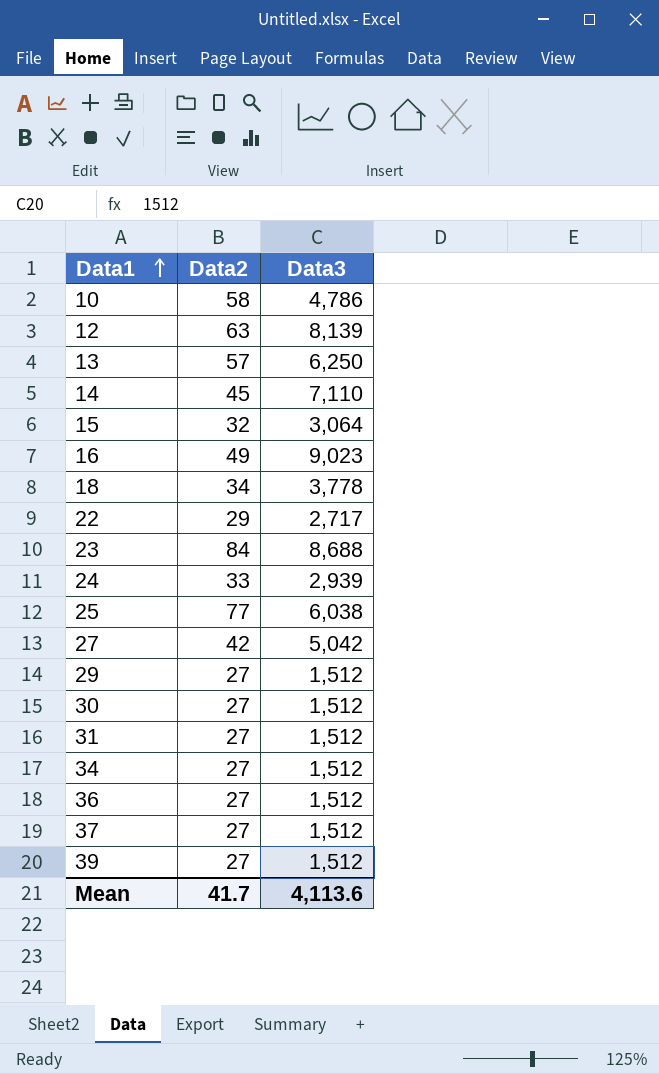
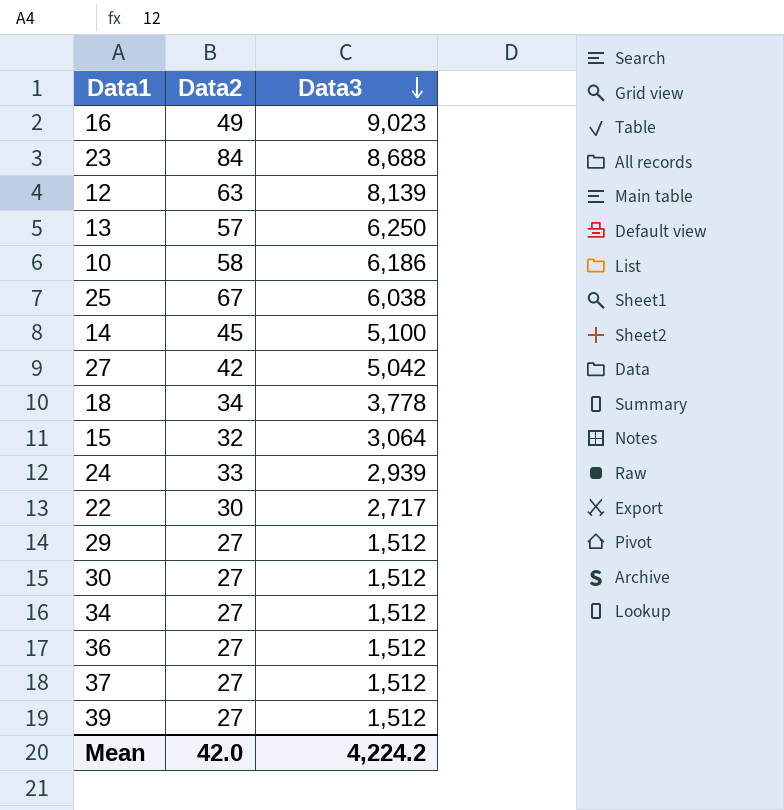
row order: Data1 ascending -> Data3 descending
row 31: 27 | 1,512 -> none
10 | Data3: 4,786 -> 6,186
25 | Data2: 77 -> 67
14 | Data3: 7,110 -> 5,100
22 | Data2: 29 -> 30
Mean | Data2: 41.7 -> 42.0
Mean | Data3: 4,113.6 -> 4,224.2

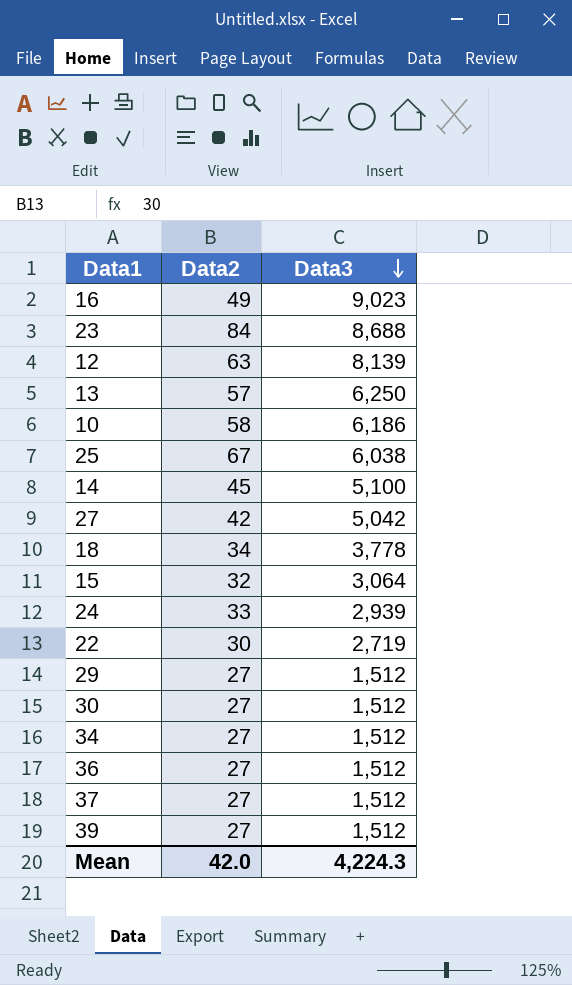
22 | Data3: 2,717 -> 2,719
Mean | Data3: 4,224.2 -> 4,224.3

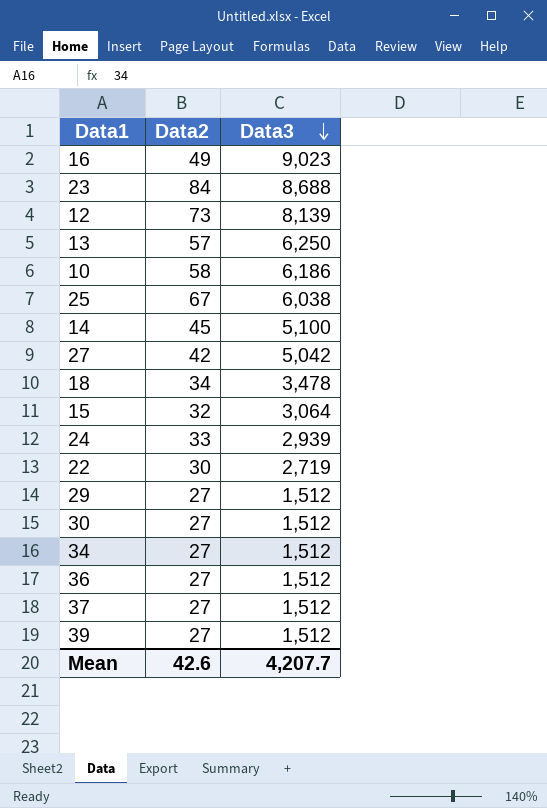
12 | Data2: 63 -> 73
18 | Data3: 3,778 -> 3,478
Mean | Data2: 42.0 -> 42.6
Mean | Data3: 4,224.3 -> 4,207.7

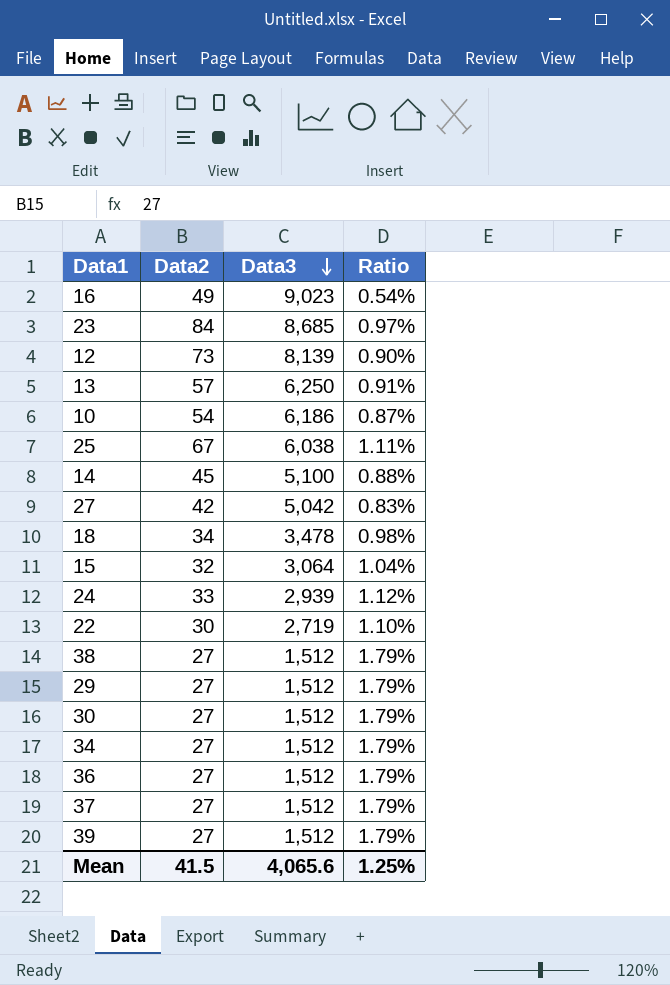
column Ratio | formula: none -> [Data2] / [Data3]
23 | Data3: 8,688 -> 8,685
10 | Data2: 58 -> 54
row 38: none -> 27 | 1,512 | 1.79%
Mean | Data2: 42.6 -> 41.5
Mean | Data3: 4,207.7 -> 4,065.6

